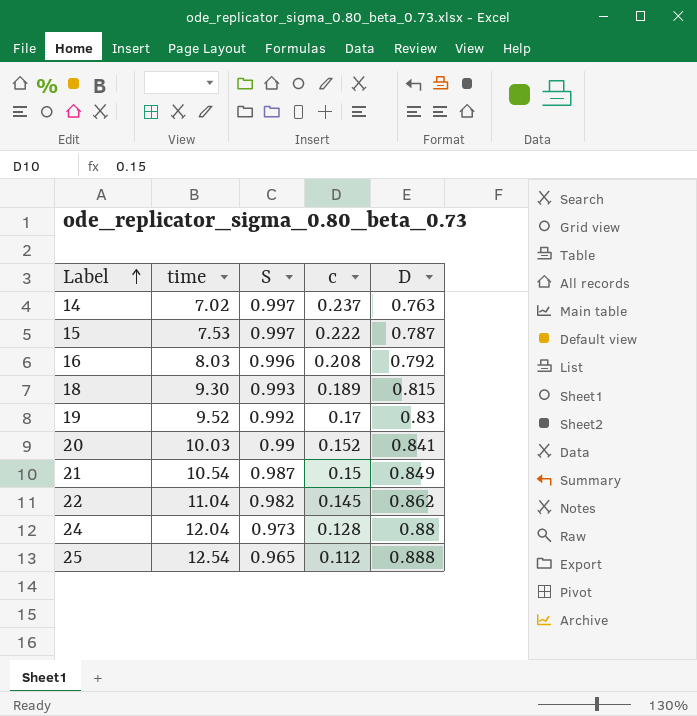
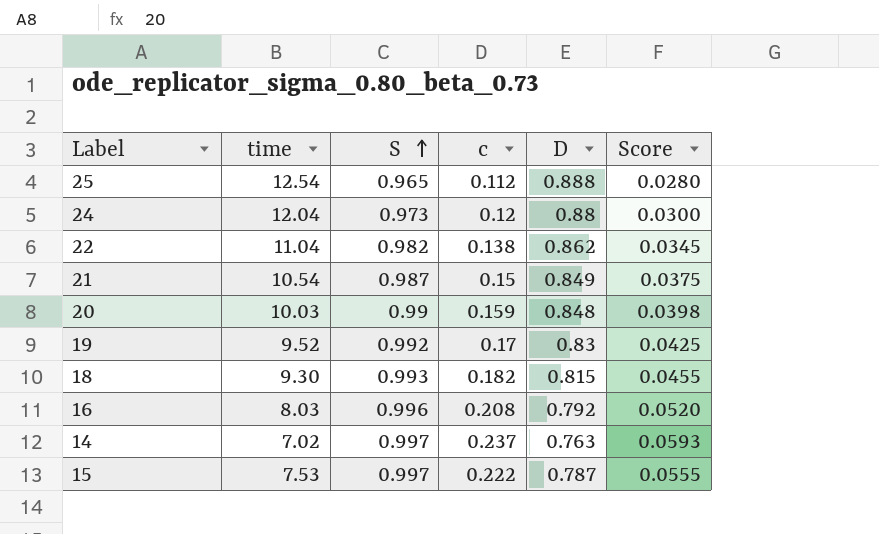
row order: Label ascending -> S ascending
column Score | formula: none -> [c] * 0.25
24 | c: 0.128 -> 0.12
22 | c: 0.145 -> 0.138
20 | c: 0.152 -> 0.159
20 | D: 0.841 -> 0.848
18 | c: 0.189 -> 0.182

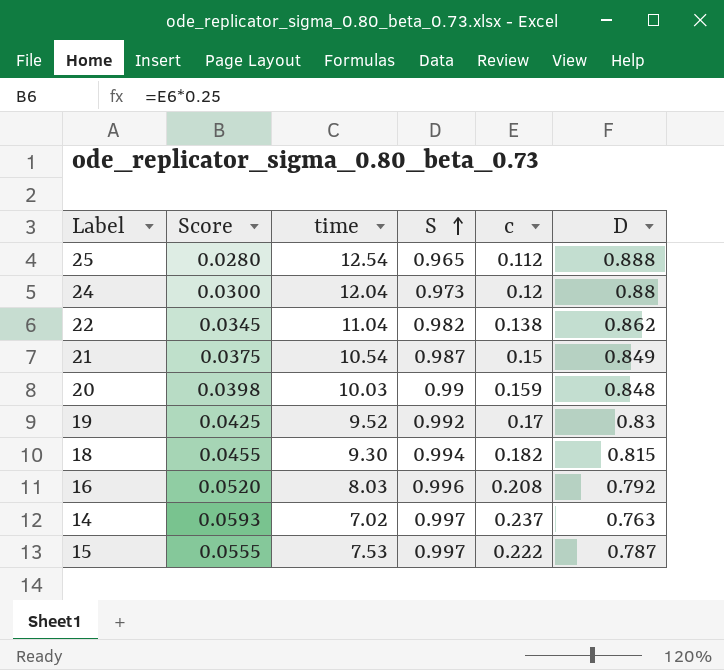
column Score | position: 6 -> 2
18 | S: 0.993 -> 0.994

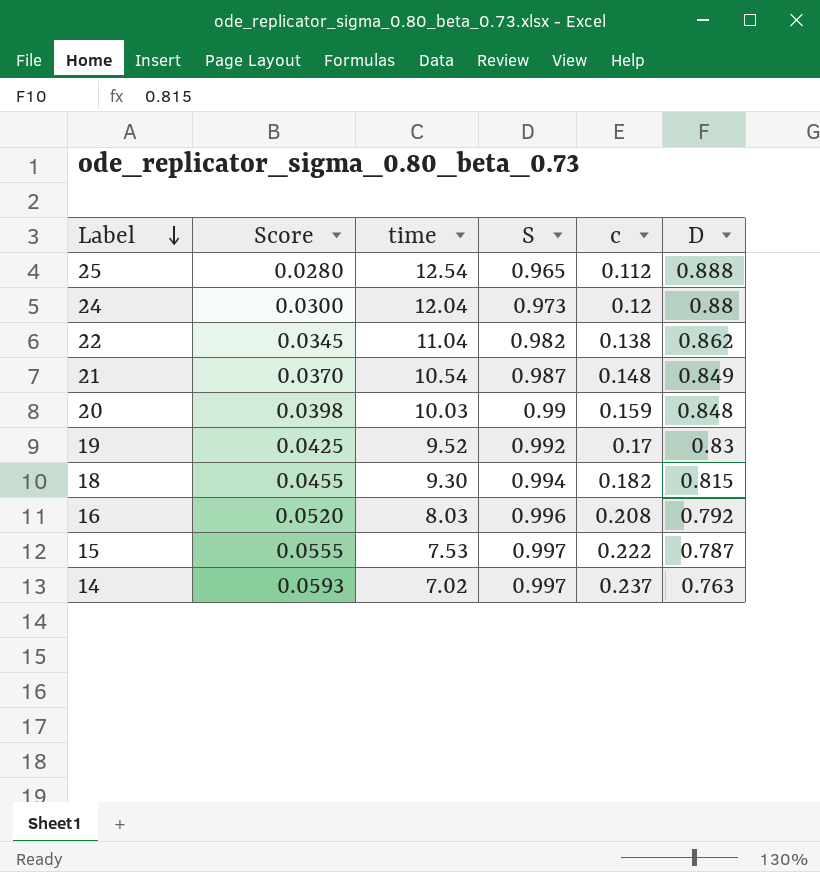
row order: S ascending -> Label descending
21 | Score: 0.0375 -> 0.0370
21 | c: 0.15 -> 0.148

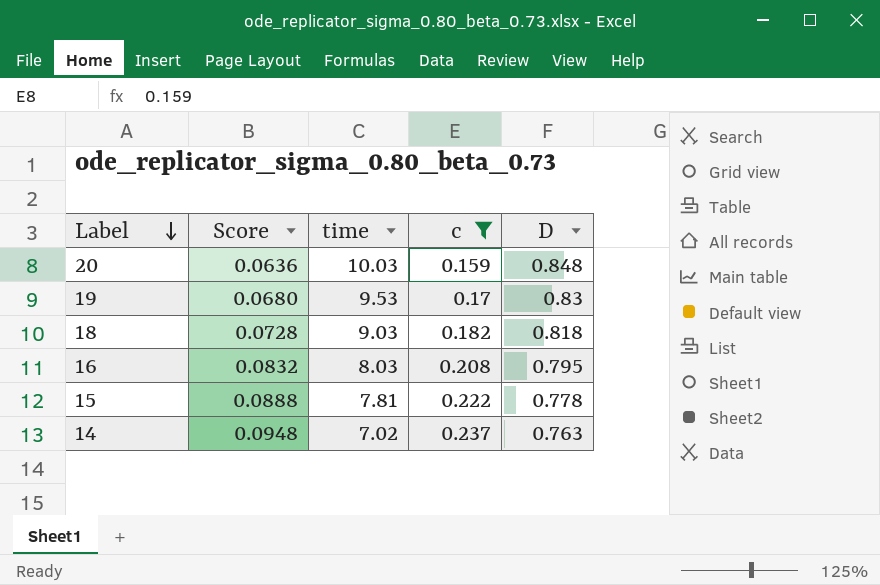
filter: none -> c >= 0.159
column S | position: 4 -> none
column Score | formula: [c] * 0.25 -> [c] * 0.4
19 | time: 9.52 -> 9.53
18 | time: 9.30 -> 9.03
18 | D: 0.815 -> 0.818
16 | D: 0.792 -> 0.795
15 | time: 7.53 -> 7.81
15 | D: 0.787 -> 0.778

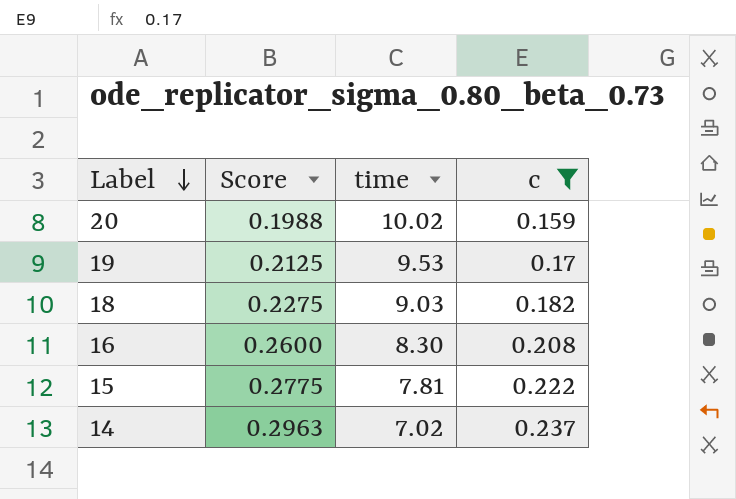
column D | position: 5 -> none
column Score | formula: [c] * 0.4 -> [c] * 1.25
20 | time: 10.03 -> 10.02
16 | time: 8.03 -> 8.30

